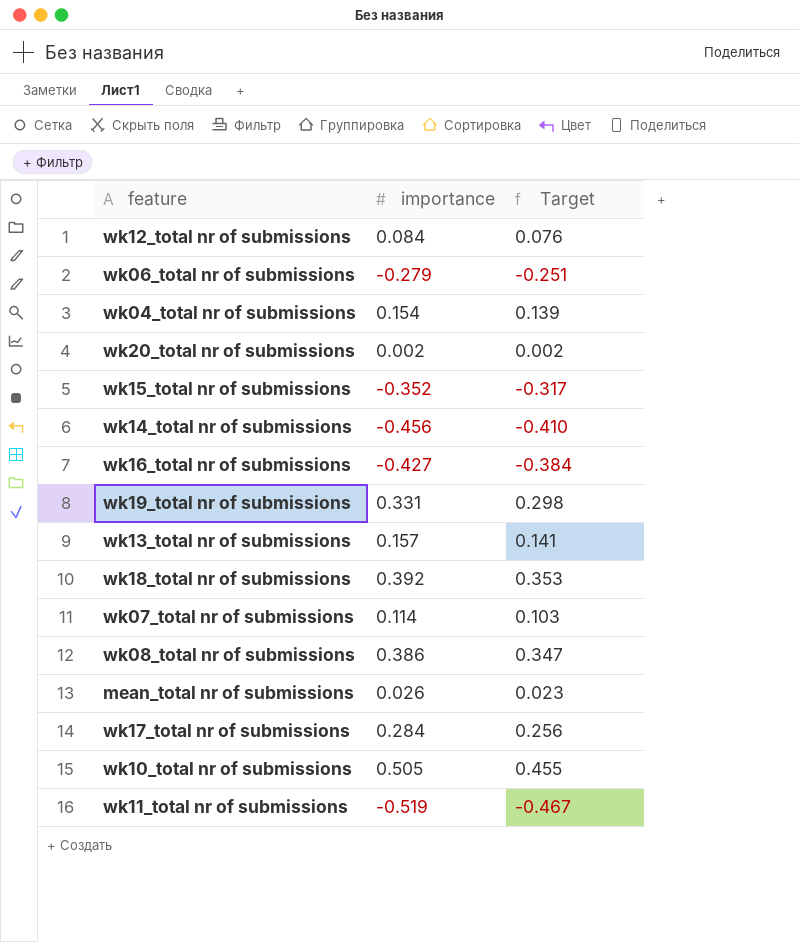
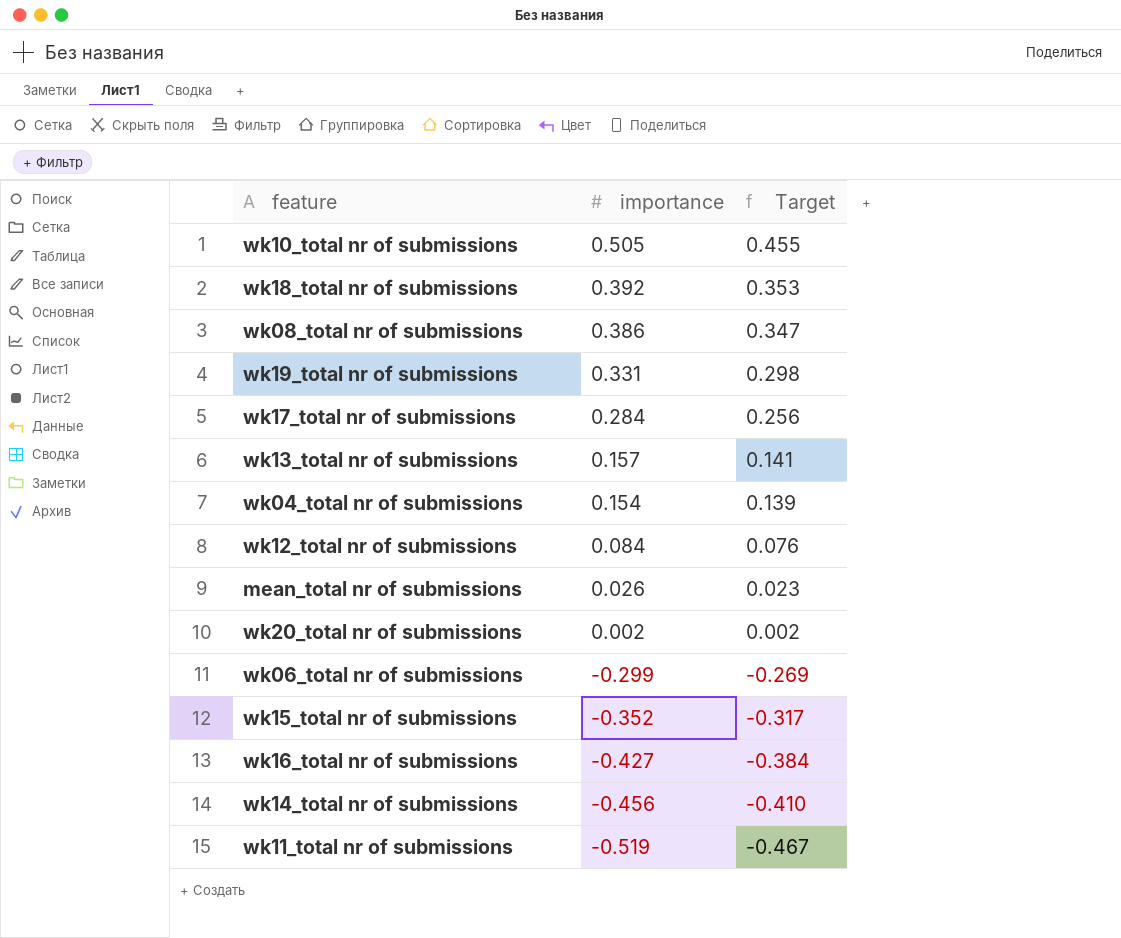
row order: none -> importance descending
row wk07_total nr of submissions: 0.114 | 0.103 -> none
wk06_total nr of submissions | importance: -0.279 -> -0.299
wk06_total nr of submissions | Target: -0.251 -> -0.269

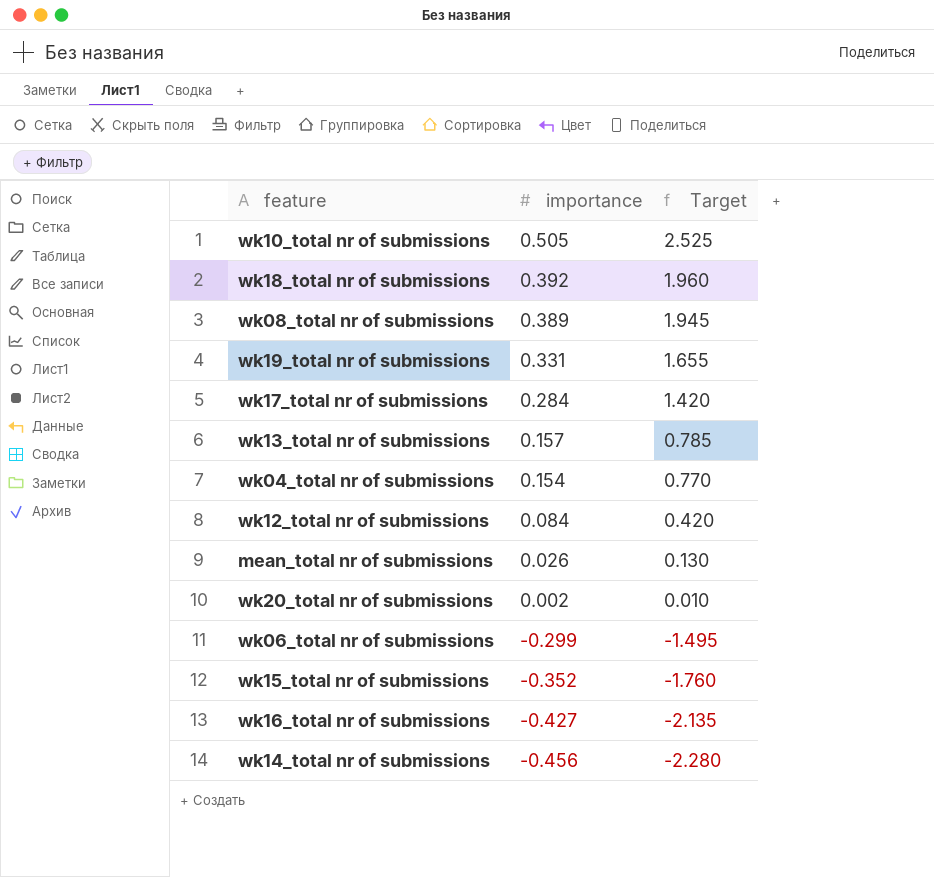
column Target | formula: [importance] * 0.9 -> [importance] * 5
row wk11_total nr of submissions: -0.519 | -0.467 -> none
wk08_total nr of submissions | importance: 0.386 -> 0.389

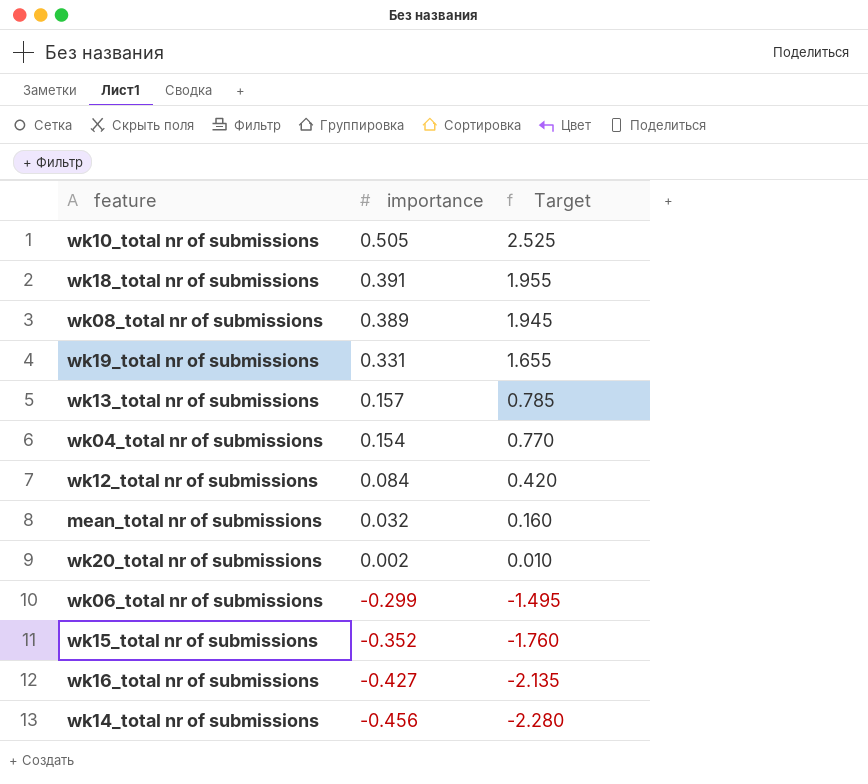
row wk17_total nr of submissions: 0.284 | 1.420 -> none
wk18_total nr of submissions | importance: 0.392 -> 0.391
wk18_total nr of submissions | Target: 1.960 -> 1.955
mean_total nr of submissions | importance: 0.026 -> 0.032
mean_total nr of submissions | Target: 0.130 -> 0.160

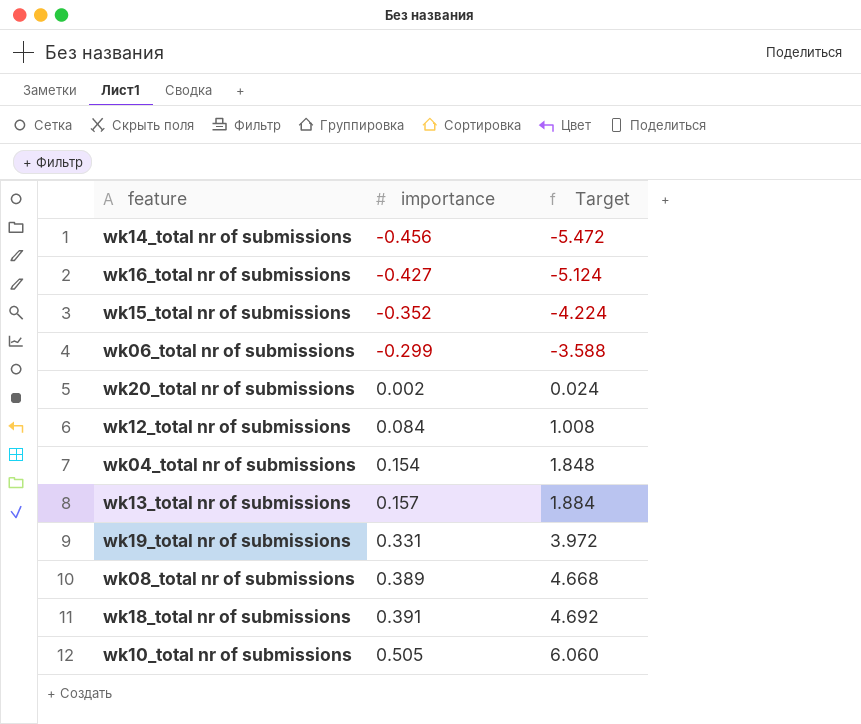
row order: importance descending -> importance ascending
column Target | formula: [importance] * 5 -> [importance] * 12
row mean_total nr of submissions: 0.032 | 0.160 -> none

